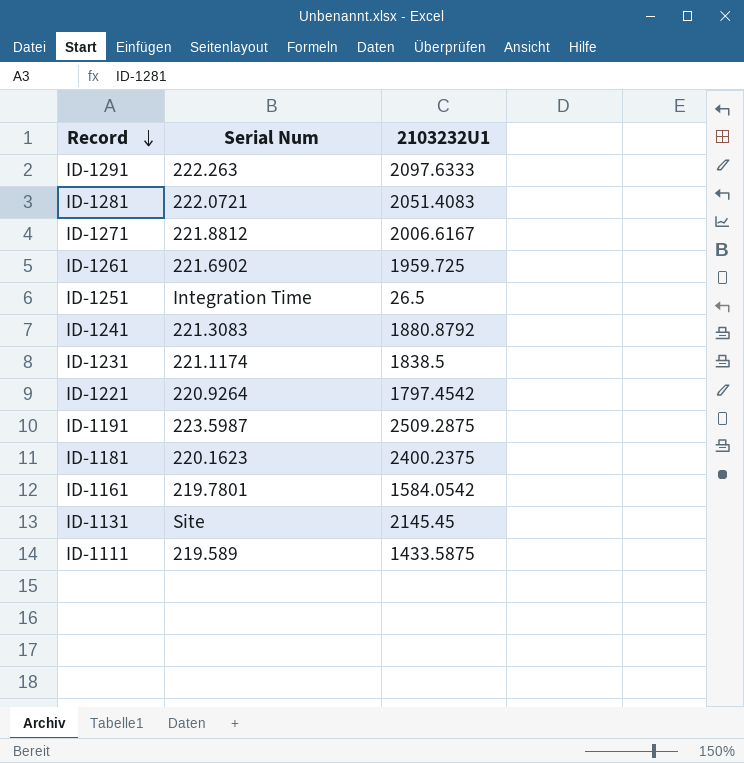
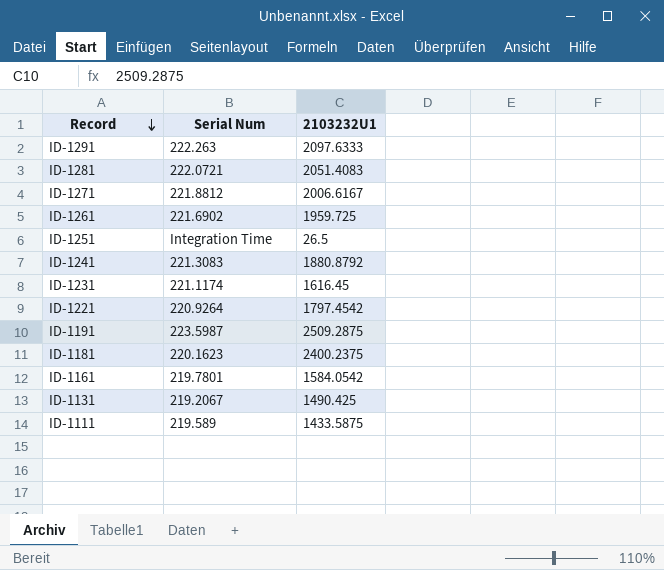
ID-1231 | 2103232U1: 1838.5 -> 1616.45
ID-1131 | Serial Num: Site -> 219.2067
ID-1131 | 2103232U1: 2145.45 -> 1490.425

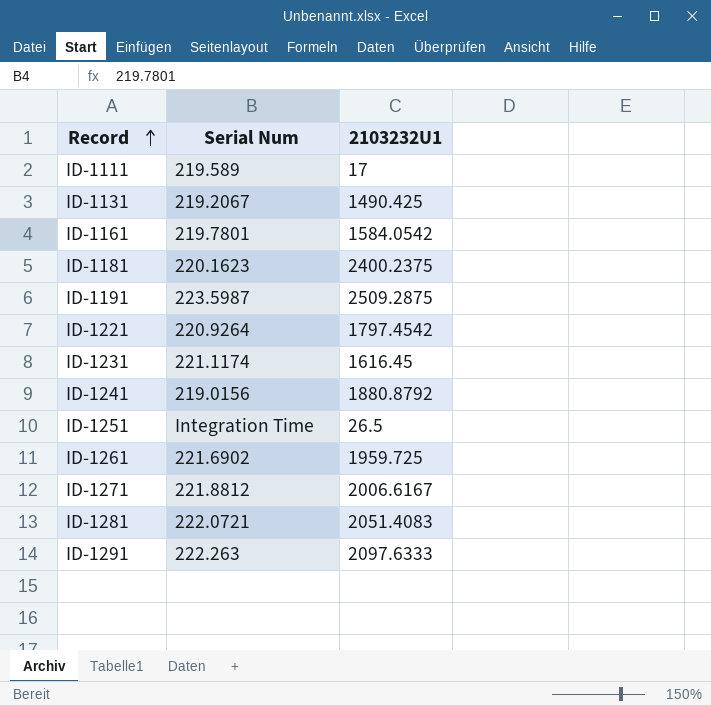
row order: Record descending -> Record ascending
ID-1111 | 2103232U1: 1433.5875 -> 17
ID-1241 | Serial Num: 221.3083 -> 219.0156

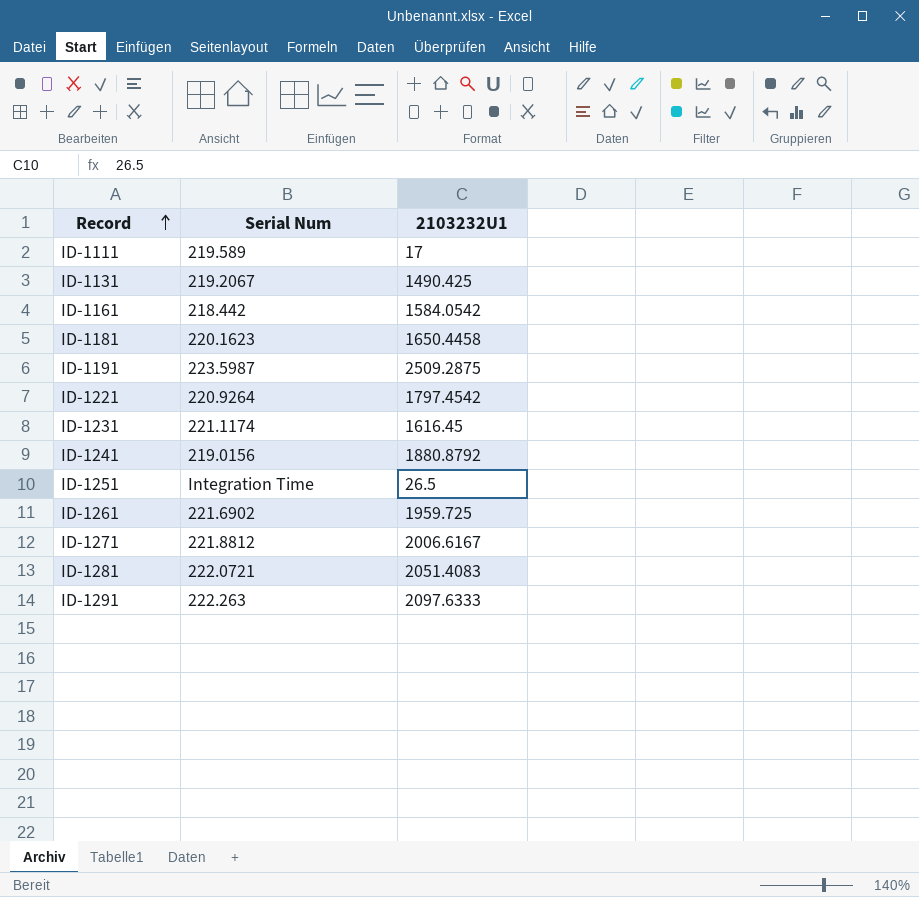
ID-1161 | Serial Num: 219.7801 -> 218.442
ID-1181 | 2103232U1: 2400.2375 -> 1650.4458

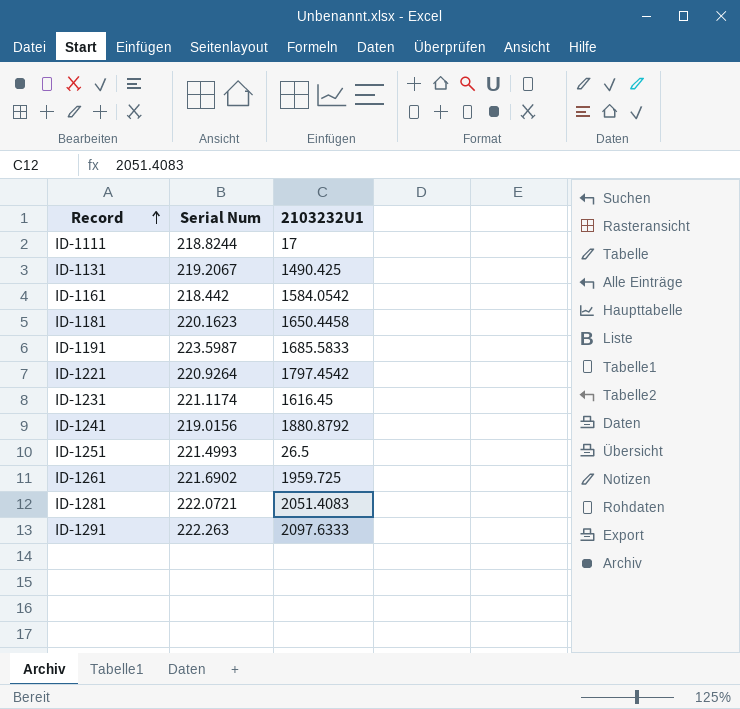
row ID-1271: 221.8812 | 2006.6167 -> none
ID-1111 | Serial Num: 219.589 -> 218.8244
ID-1191 | 2103232U1: 2509.2875 -> 1685.5833
ID-1251 | Serial Num: Integration Time -> 221.4993

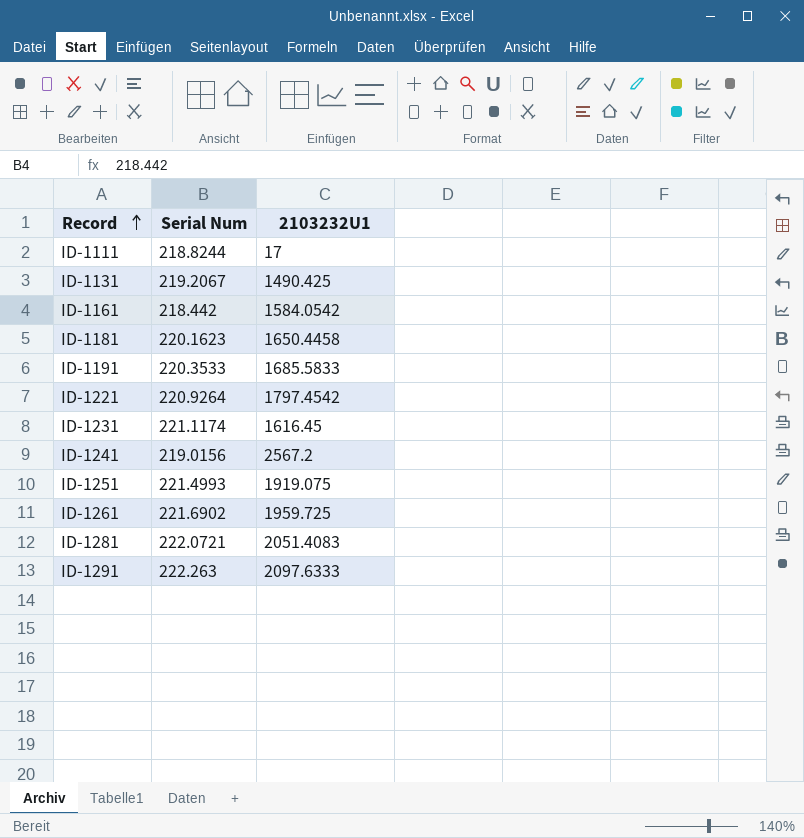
ID-1191 | Serial Num: 223.5987 -> 220.3533
ID-1241 | 2103232U1: 1880.8792 -> 2567.2
ID-1251 | 2103232U1: 26.5 -> 1919.075

